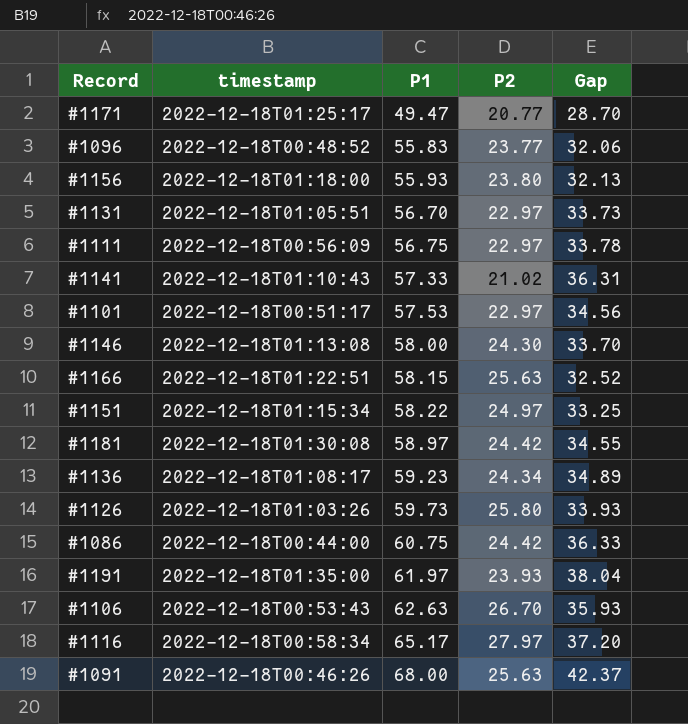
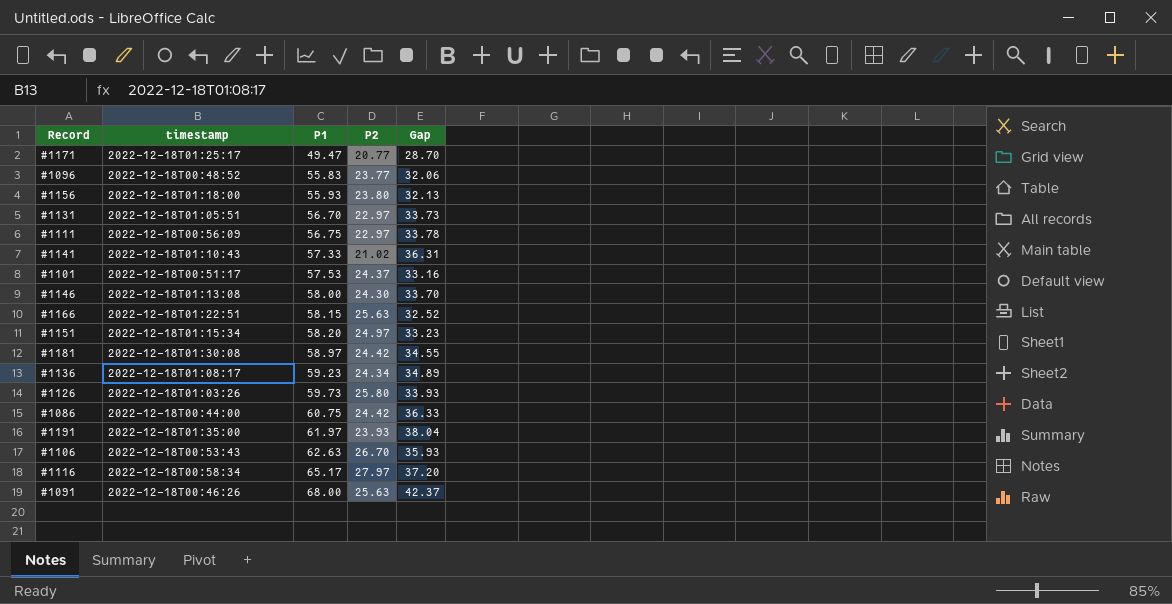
#1101 | P2: 22.97 -> 24.37
#1101 | Gap: 34.56 -> 33.16
#1151 | P1: 58.22 -> 58.20
#1151 | Gap: 33.25 -> 33.23

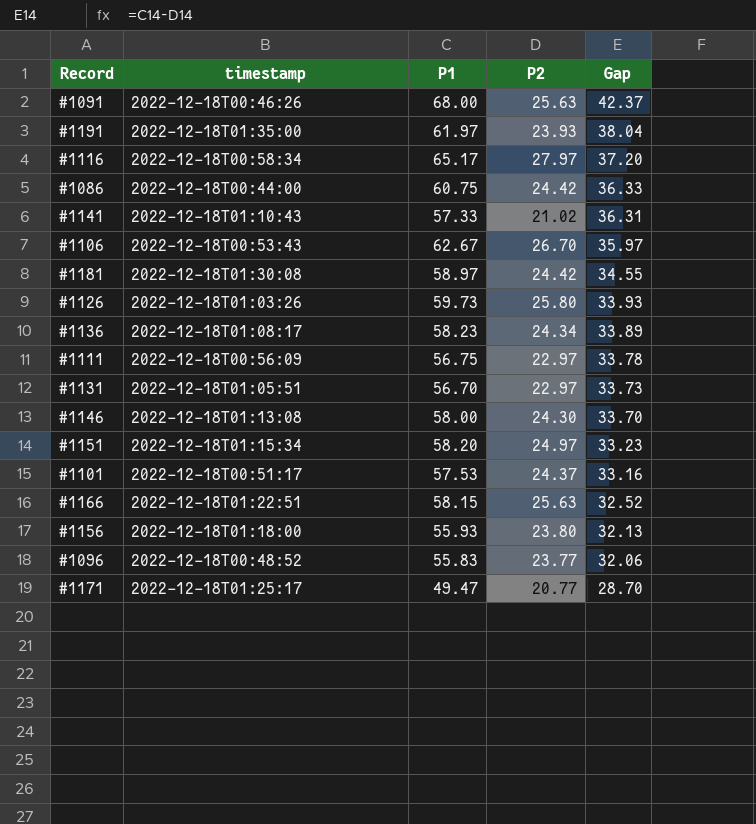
row order: P1 ascending -> Gap descending
#1106 | P1: 62.63 -> 62.67
#1106 | Gap: 35.93 -> 35.97
#1136 | P1: 59.23 -> 58.23
#1136 | Gap: 34.89 -> 33.89

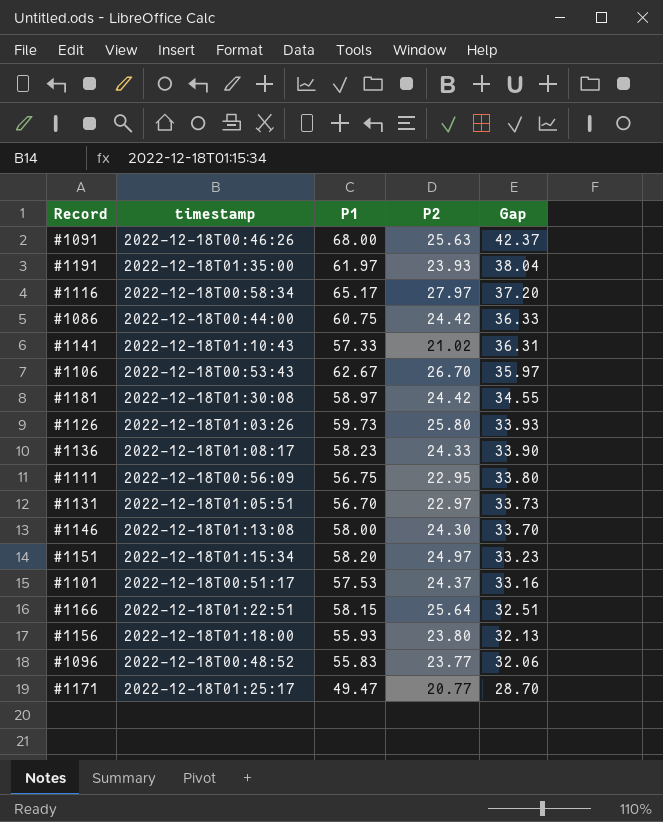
#1136 | P2: 24.34 -> 24.33
#1136 | Gap: 33.89 -> 33.90
#1111 | P2: 22.97 -> 22.95
#1111 | Gap: 33.78 -> 33.80
#1166 | P2: 25.63 -> 25.64
#1166 | Gap: 32.52 -> 32.51

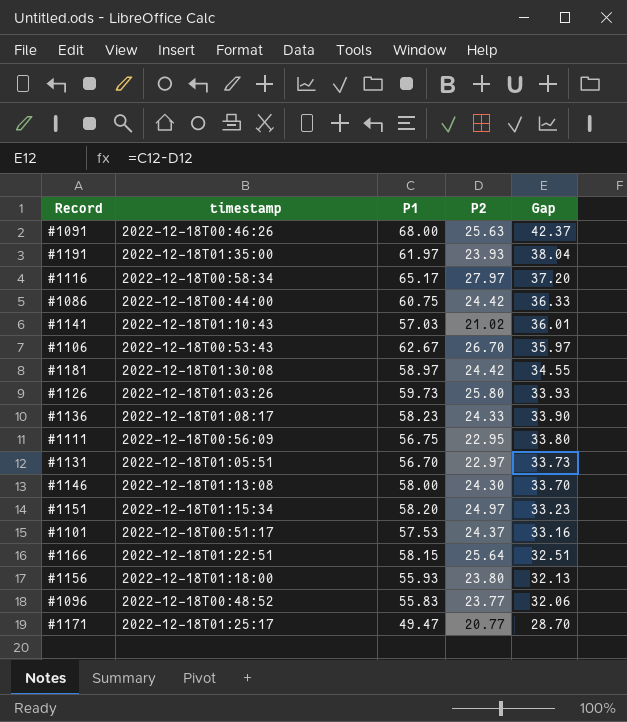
#1141 | P1: 57.33 -> 57.03
#1141 | Gap: 36.31 -> 36.01

